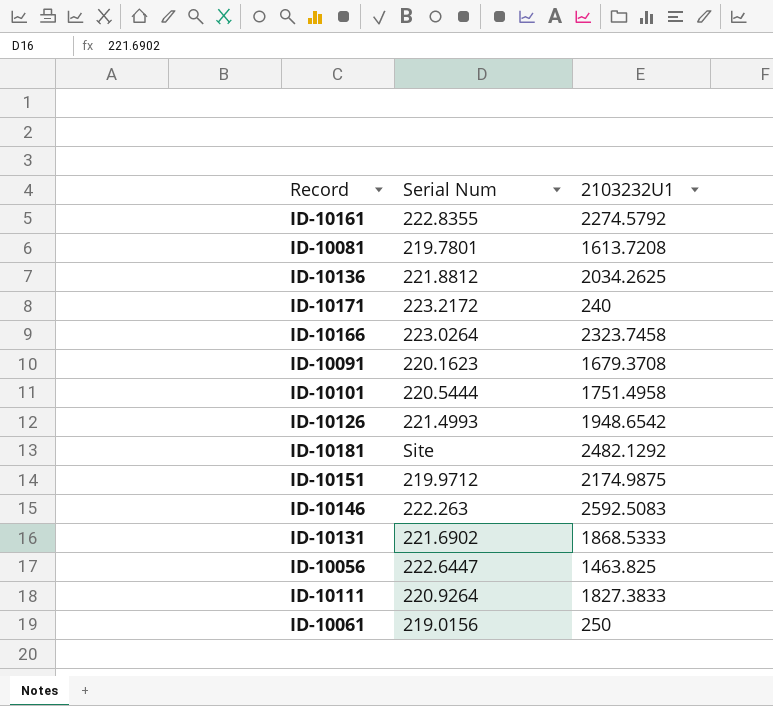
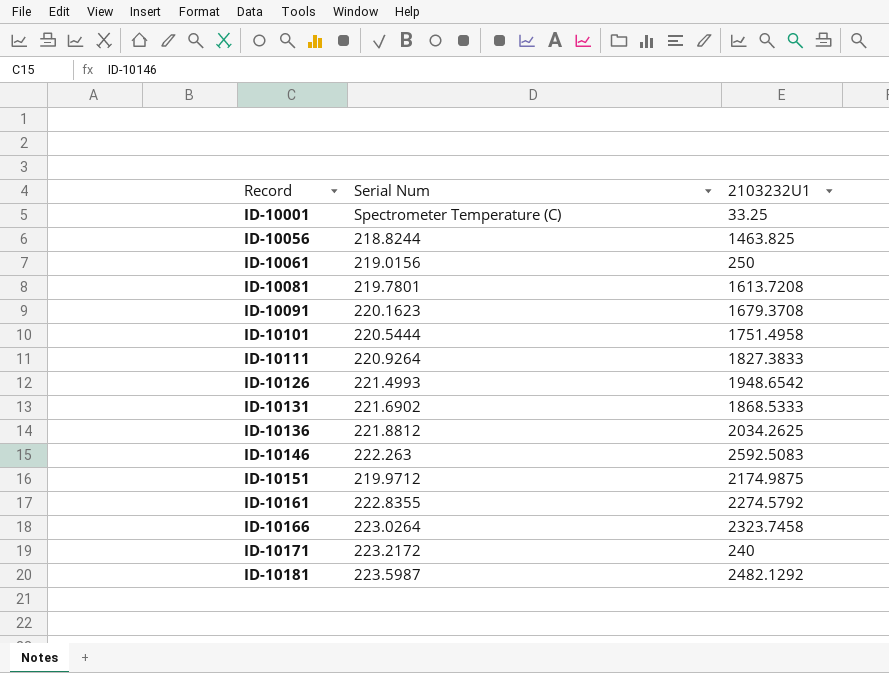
row order: none -> Record ascending
row ID-10001: none -> Spectrometer Temperature (C) | 33.25
ID-10056 | Serial Num: 222.6447 -> 218.8244
ID-10181 | Serial Num: Site -> 223.5987

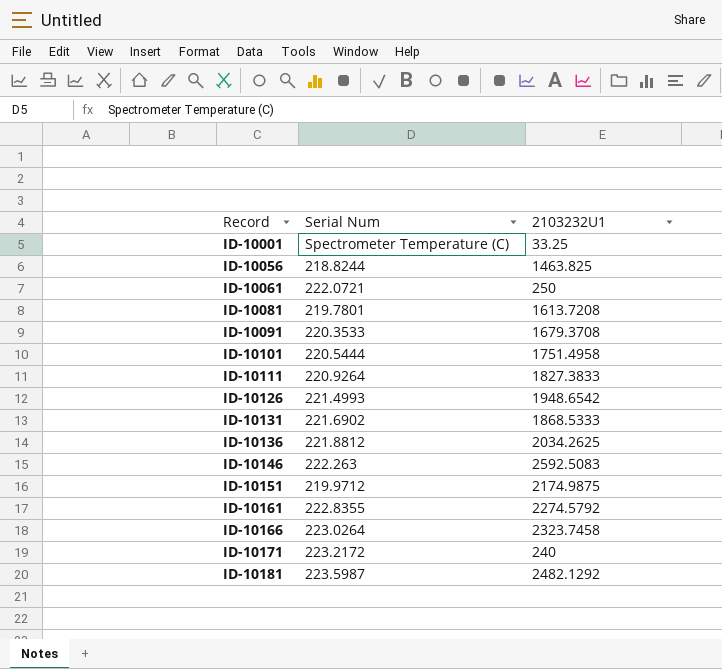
ID-10061 | Serial Num: 219.0156 -> 222.0721
ID-10091 | Serial Num: 220.1623 -> 220.3533

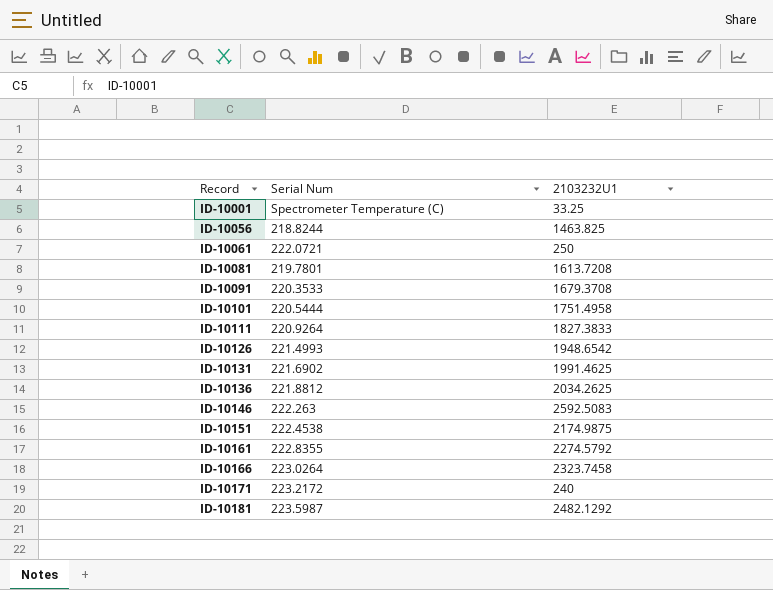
ID-10131 | 2103232U1: 1868.5333 -> 1991.4625
ID-10151 | Serial Num: 219.9712 -> 222.4538

